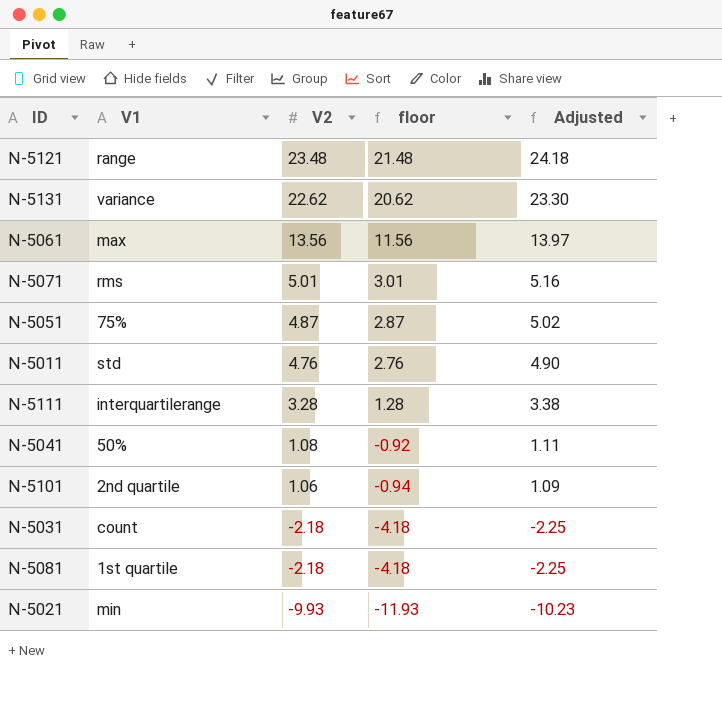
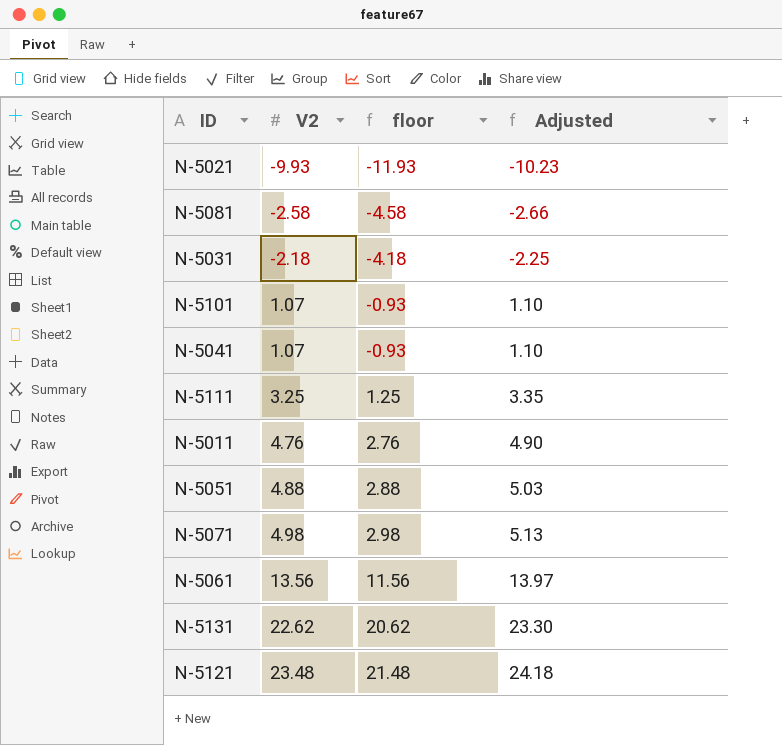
row order: V2 descending -> V2 ascending
column V1 | position: 2 -> none
N-5081 | V2: -2.18 -> -2.58
N-5081 | floor: -4.18 -> -4.58
N-5081 | Adjusted: -2.25 -> -2.66
N-5101 | V2: 1.06 -> 1.07
N-5101 | floor: -0.94 -> -0.93
N-5101 | Adjusted: 1.09 -> 1.10
N-5041 | V2: 1.08 -> 1.07
N-5041 | floor: -0.92 -> -0.93
N-5041 | Adjusted: 1.11 -> 1.10
N-5111 | V2: 3.28 -> 3.25
N-5111 | floor: 1.28 -> 1.25
N-5111 | Adjusted: 3.38 -> 3.35
N-5051 | V2: 4.87 -> 4.88
N-5051 | floor: 2.87 -> 2.88
N-5051 | Adjusted: 5.02 -> 5.03
N-5071 | V2: 5.01 -> 4.98
N-5071 | floor: 3.01 -> 2.98
N-5071 | Adjusted: 5.16 -> 5.13

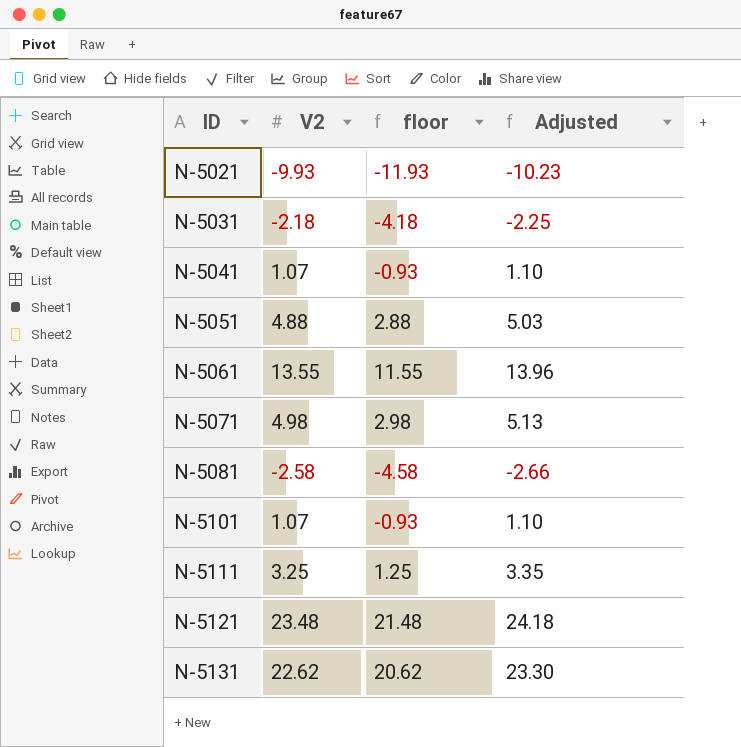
row order: V2 ascending -> ID ascending
row N-5011: 4.76 | 2.76 | 4.90 -> none
N-5061 | V2: 13.56 -> 13.55
N-5061 | floor: 11.56 -> 11.55
N-5061 | Adjusted: 13.97 -> 13.96

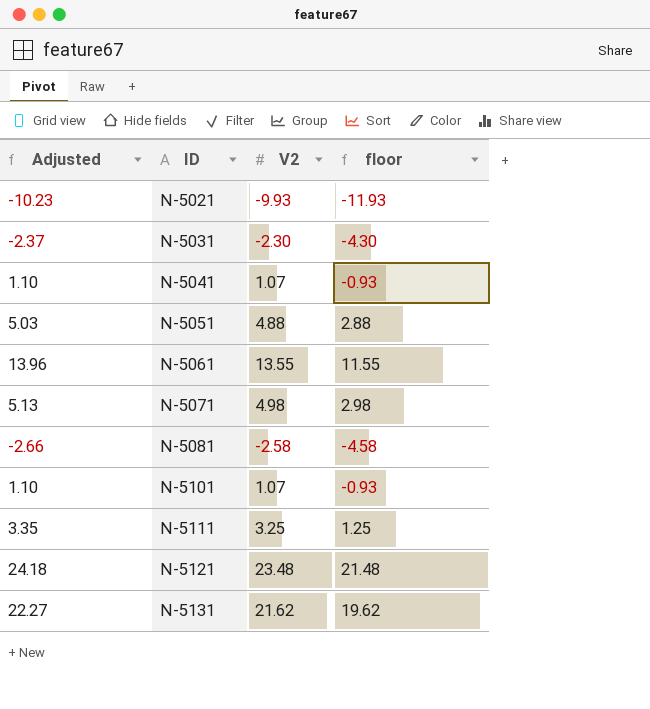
column Adjusted | position: 4 -> 1
N-5031 | Adjusted: -2.25 -> -2.37
N-5031 | V2: -2.18 -> -2.30
N-5031 | floor: -4.18 -> -4.30
N-5131 | Adjusted: 23.30 -> 22.27
N-5131 | V2: 22.62 -> 21.62
N-5131 | floor: 20.62 -> 19.62

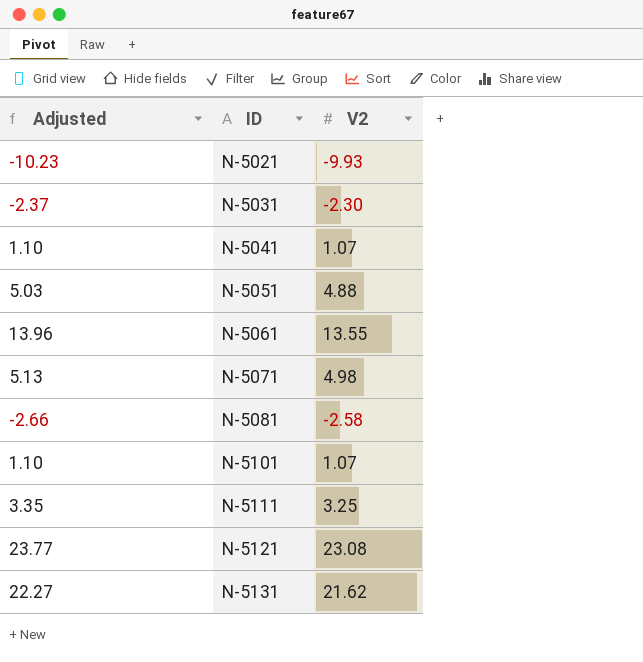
column floor | formula: [V2] - 2 -> none
N-5121 | Adjusted: 24.18 -> 23.77
N-5121 | V2: 23.48 -> 23.08

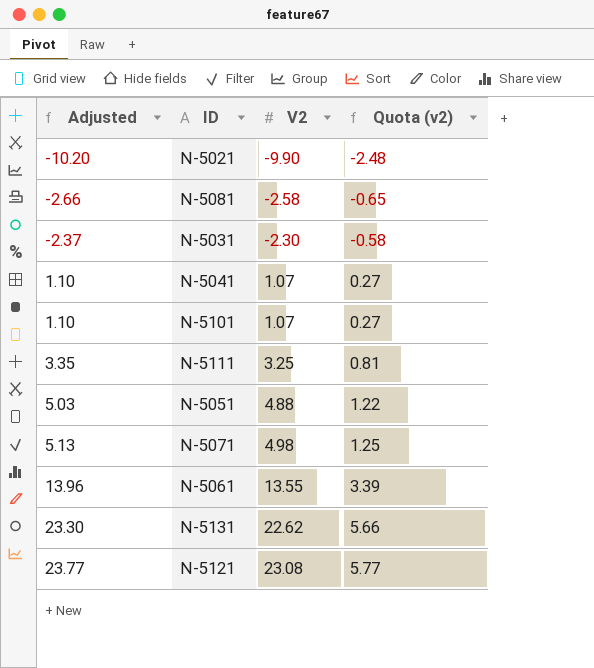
row order: ID ascending -> Adjusted ascending
column Quota (v2) | formula: none -> [V2] * 0.25
N-5021 | Adjusted: -10.23 -> -10.20
N-5021 | V2: -9.93 -> -9.90
N-5131 | Adjusted: 22.27 -> 23.30
N-5131 | V2: 21.62 -> 22.62

